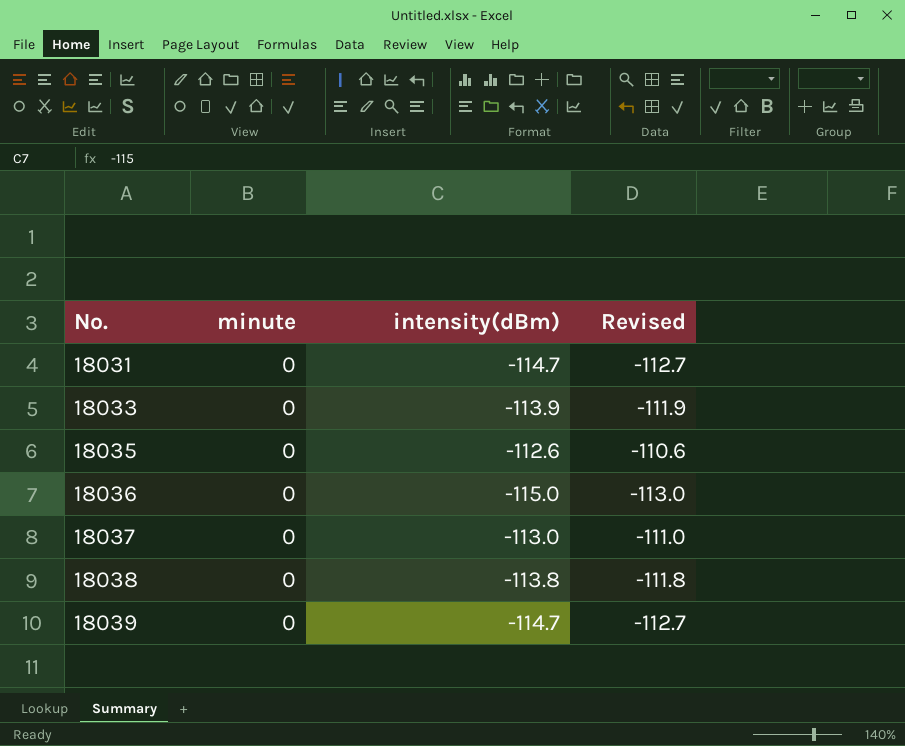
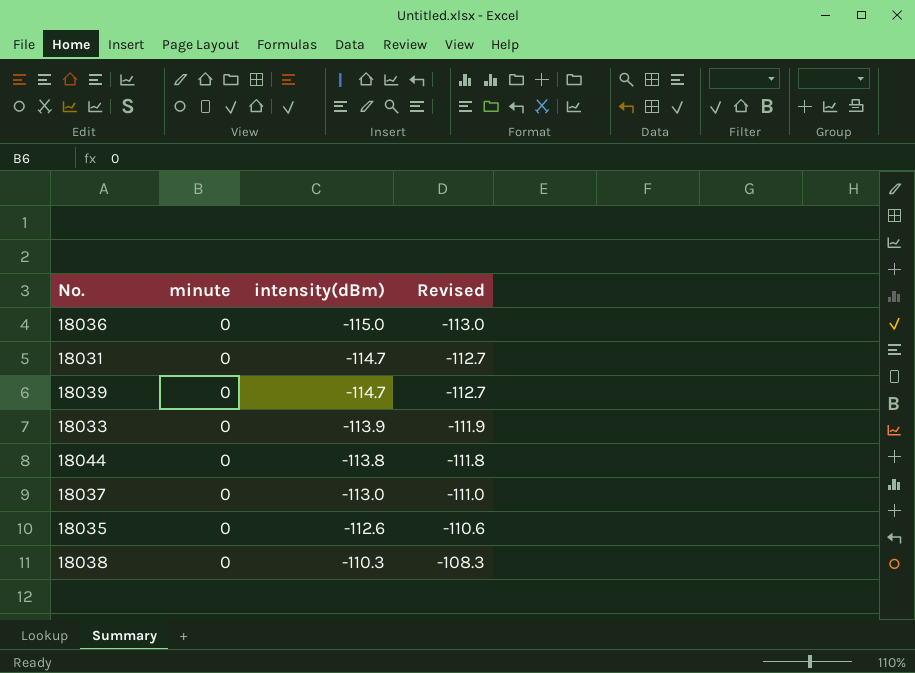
row order: No. ascending -> intensity(dBm) ascending
row 18044: none -> 0 | -113.8 | -111.8
18038 | intensity(dBm): -113.8 -> -110.3
18038 | Revised: -111.8 -> -108.3

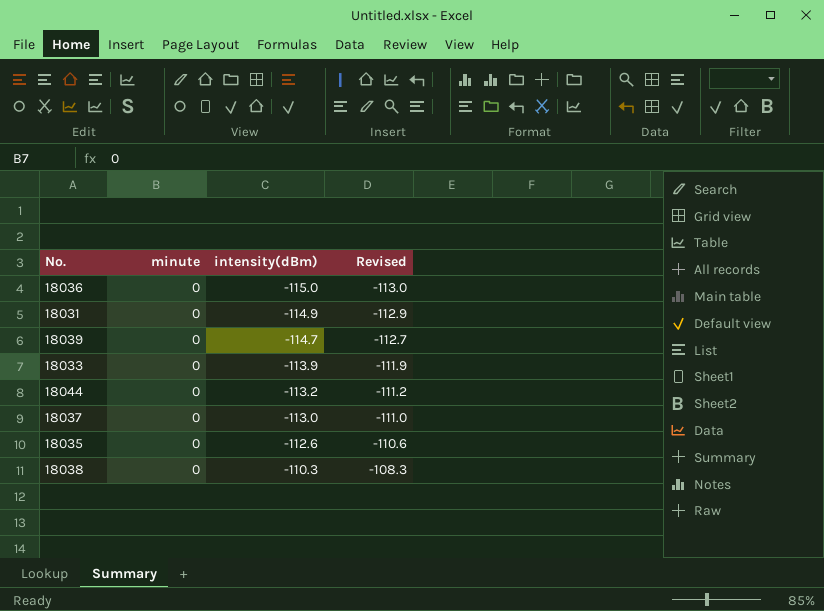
18031 | intensity(dBm): -114.7 -> -114.9
18031 | Revised: -112.7 -> -112.9
18044 | intensity(dBm): -113.8 -> -113.2
18044 | Revised: -111.8 -> -111.2

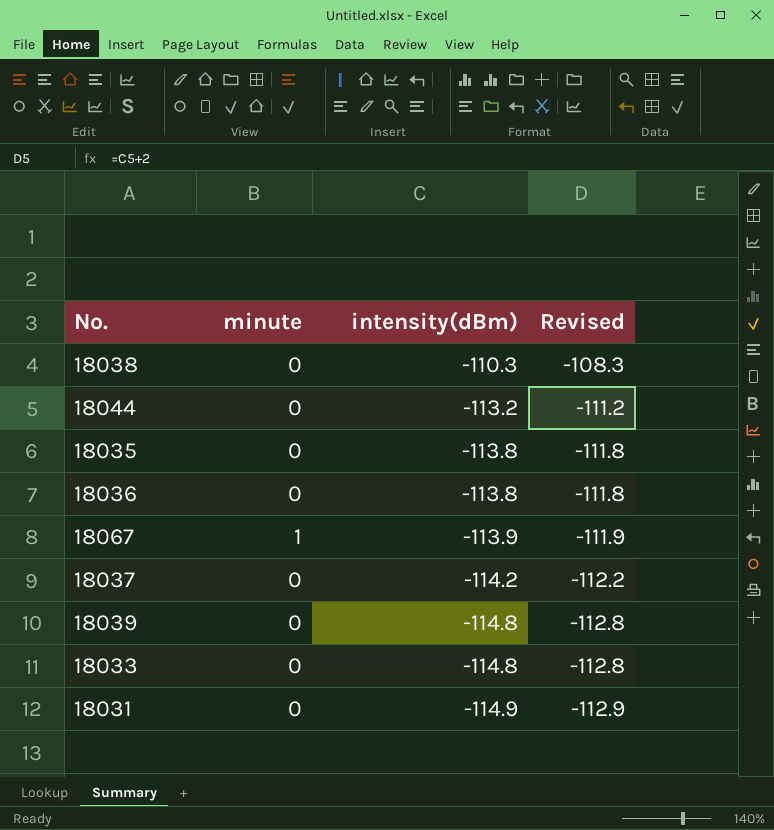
row order: intensity(dBm) ascending -> intensity(dBm) descending
18035 | intensity(dBm): -112.6 -> -113.8
18035 | Revised: -110.6 -> -111.8
18036 | intensity(dBm): -115.0 -> -113.8
18036 | Revised: -113.0 -> -111.8
row 18067: none -> 1 | -113.9 | -111.9
18037 | intensity(dBm): -113.0 -> -114.2
18037 | Revised: -111.0 -> -112.2
18039 | intensity(dBm): -114.7 -> -114.8
18039 | Revised: -112.7 -> -112.8
18033 | intensity(dBm): -113.9 -> -114.8
18033 | Revised: -111.9 -> -112.8

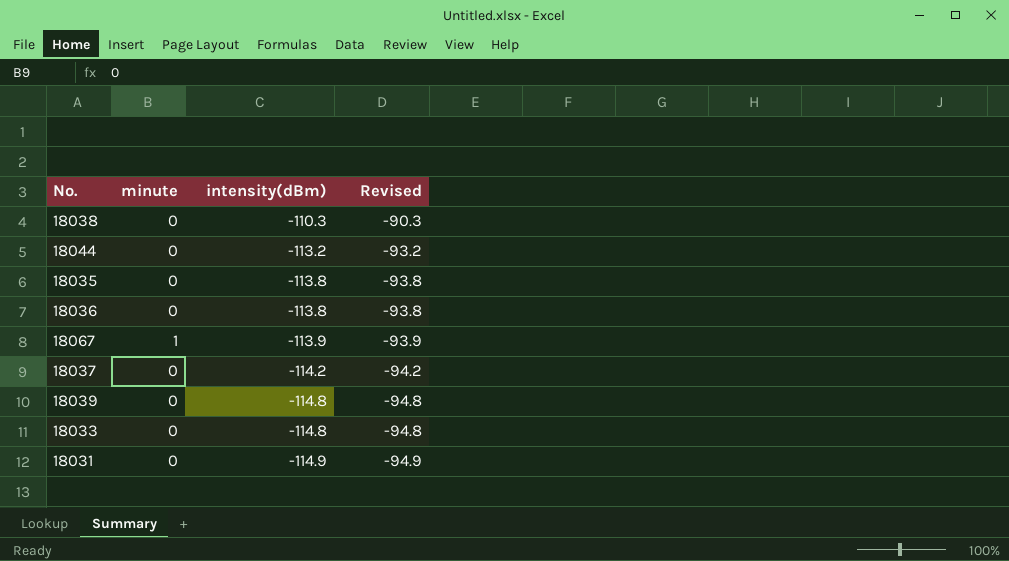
column Revised | formula: [intensity(dBm)] + 2 -> [intensity(dBm)] + 20

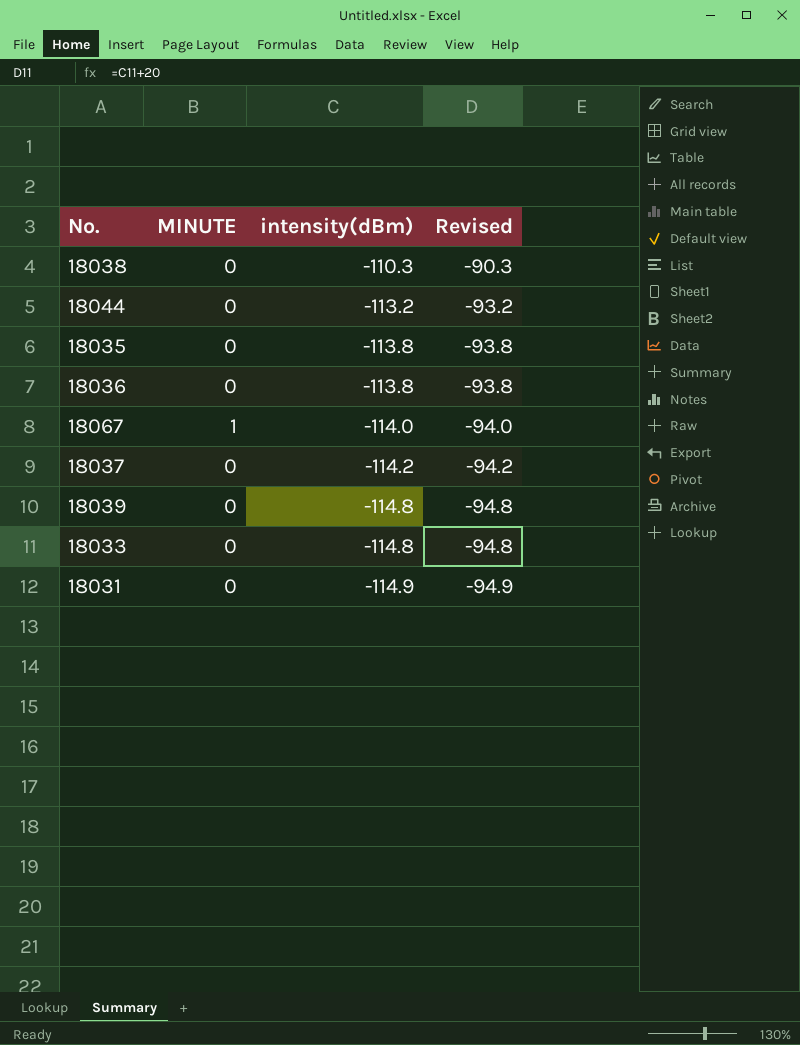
column name: minute -> MINUTE
18067 | intensity(dBm): -113.9 -> -114.0
18067 | Revised: -93.9 -> -94.0

